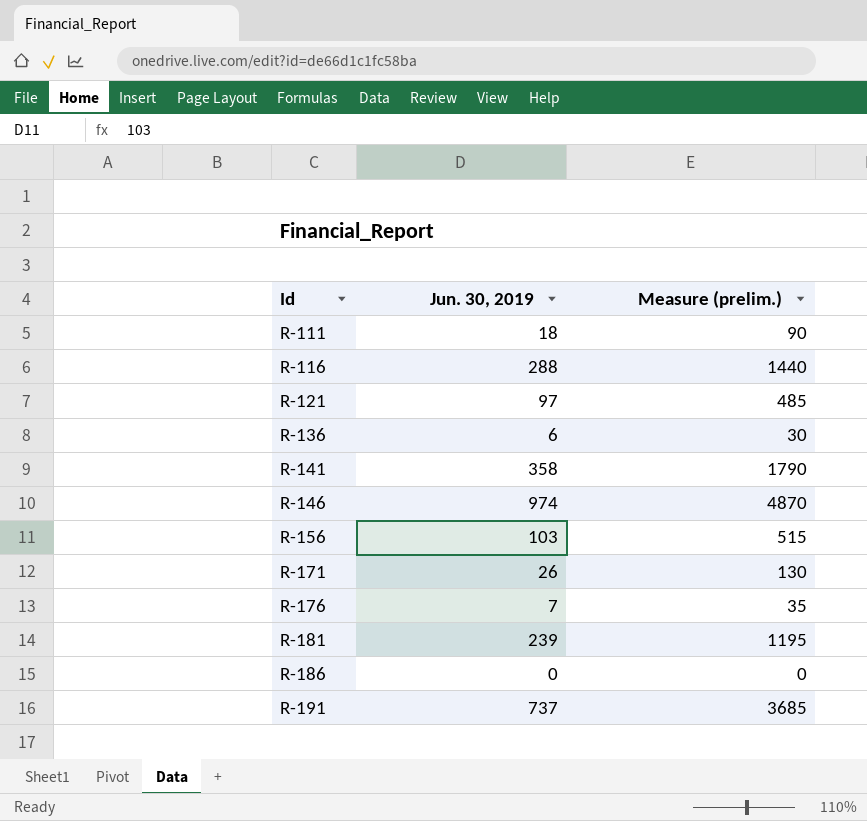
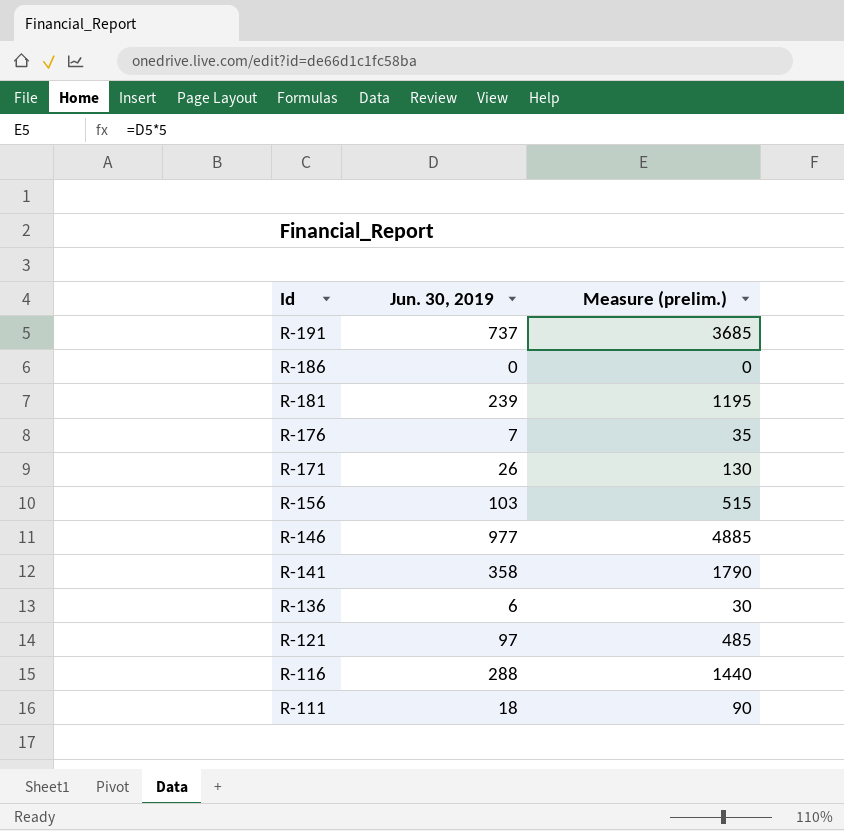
row order: Id ascending -> Id descending
R-146 | Jun. 30, 2019: 974 -> 977
R-146 | Measure (prelim.): 4870 -> 4885

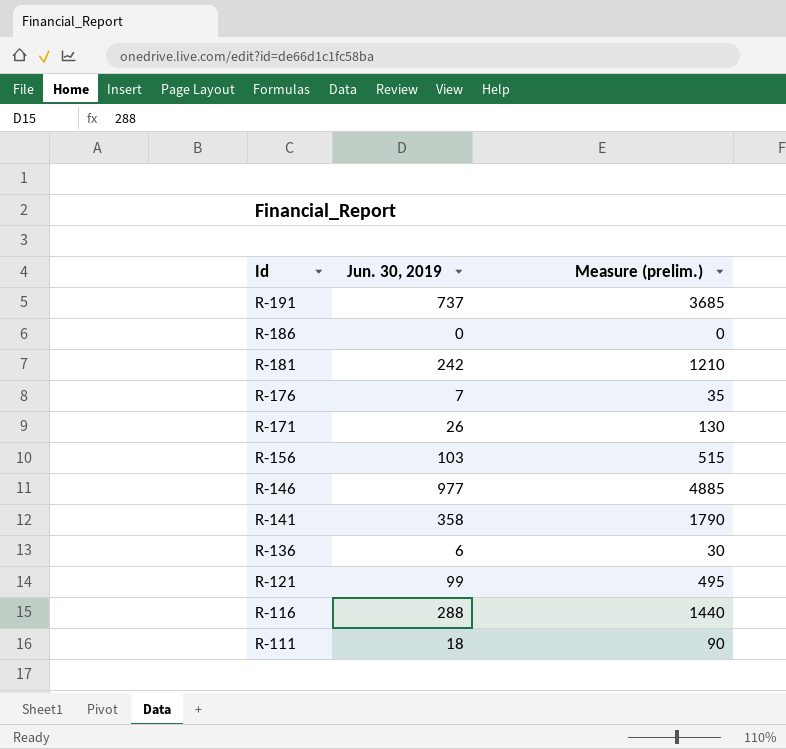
R-181 | Jun. 30, 2019: 239 -> 242
R-181 | Measure (prelim.): 1195 -> 1210
R-121 | Jun. 30, 2019: 97 -> 99
R-121 | Measure (prelim.): 485 -> 495

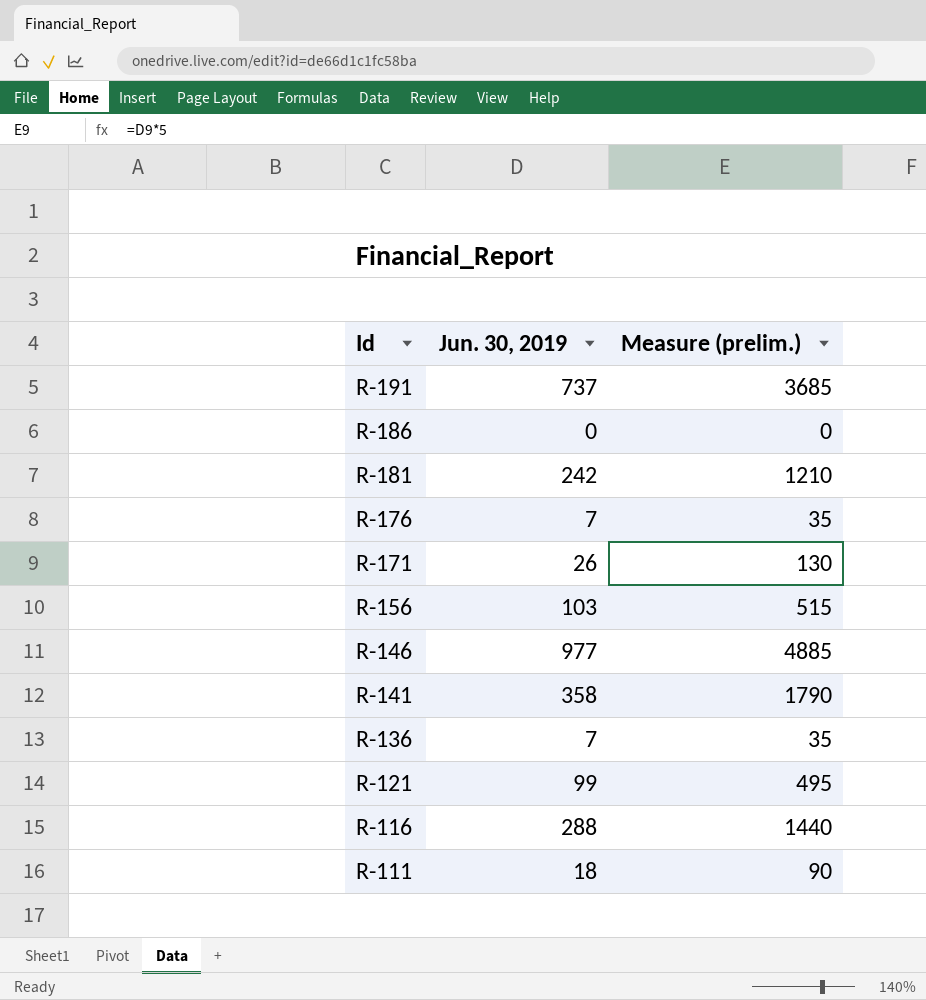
R-136 | Jun. 30, 2019: 6 -> 7
R-136 | Measure (prelim.): 30 -> 35

